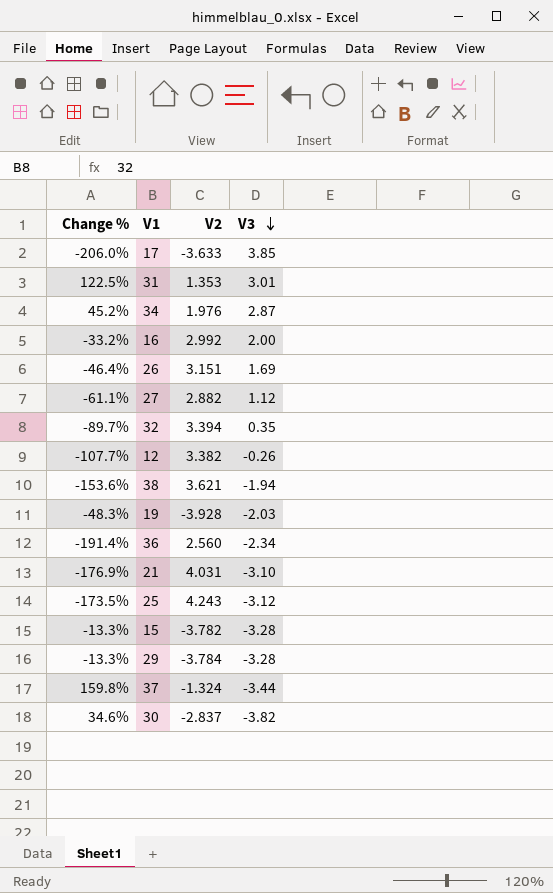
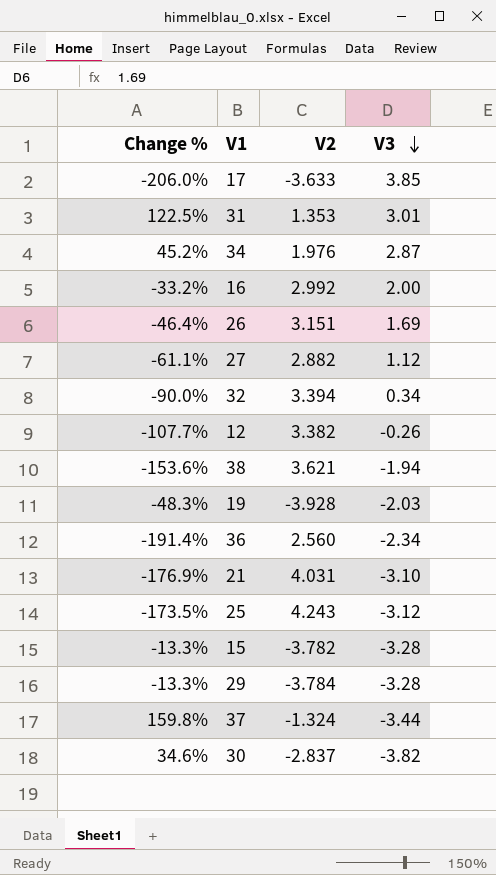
32 | Change %: -89.7% -> -90.0%
32 | V3: 0.35 -> 0.34

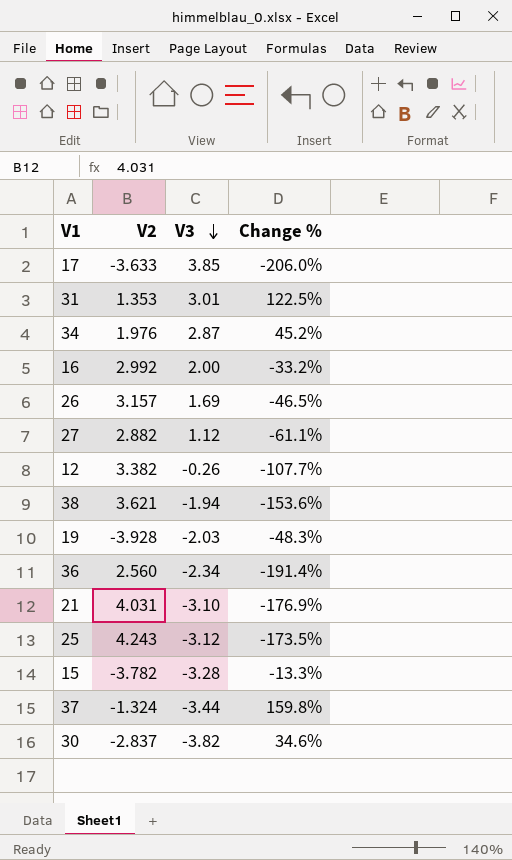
column Change % | position: 1 -> 4
row 32: -90.0% | 3.394 | 0.34 -> none
row 29: -13.3% | -3.784 | -3.28 -> none
26 | V2: 3.151 -> 3.157
26 | Change %: -46.4% -> -46.5%

